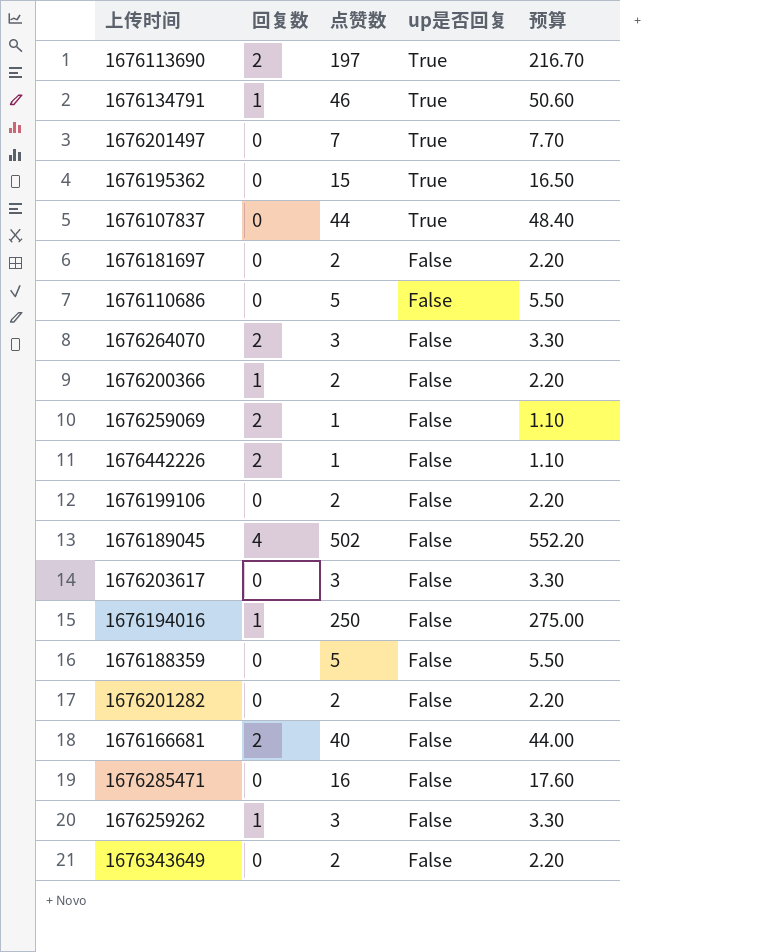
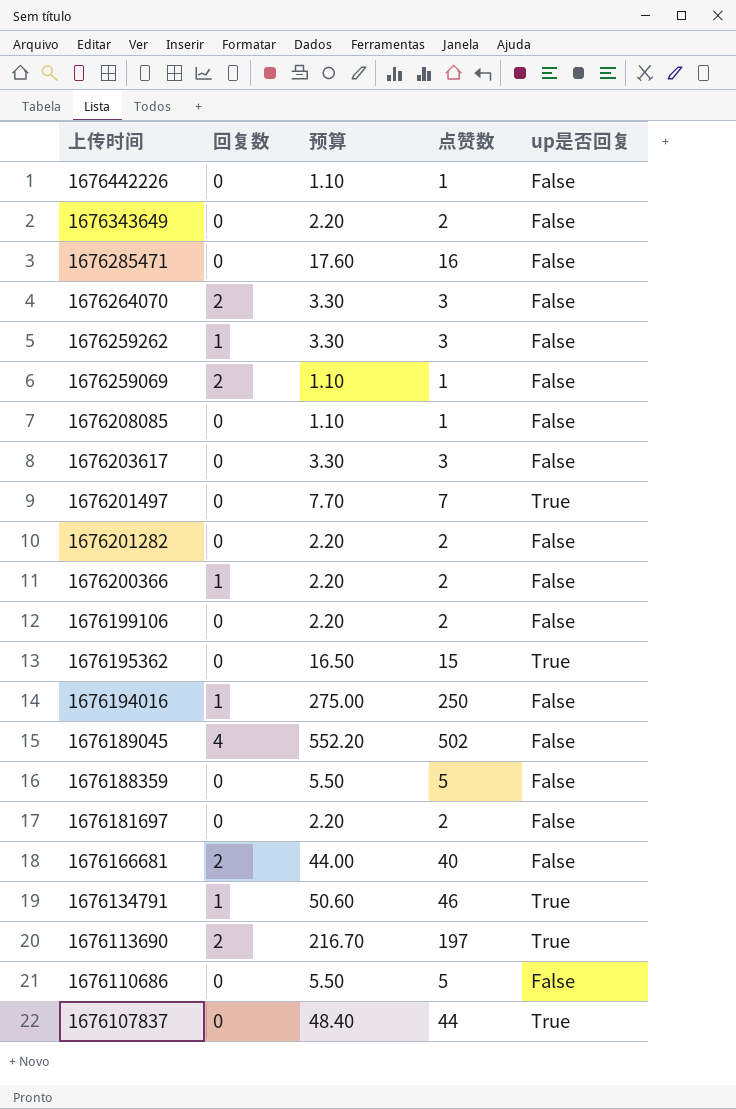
row order: up是否回复 descending -> 上传时间 descending
column 预算 | position: 5 -> 3
1676442226 | 回复数: 2 -> 0
row 1676208085: none -> 0 | 1.10 | 1 | False

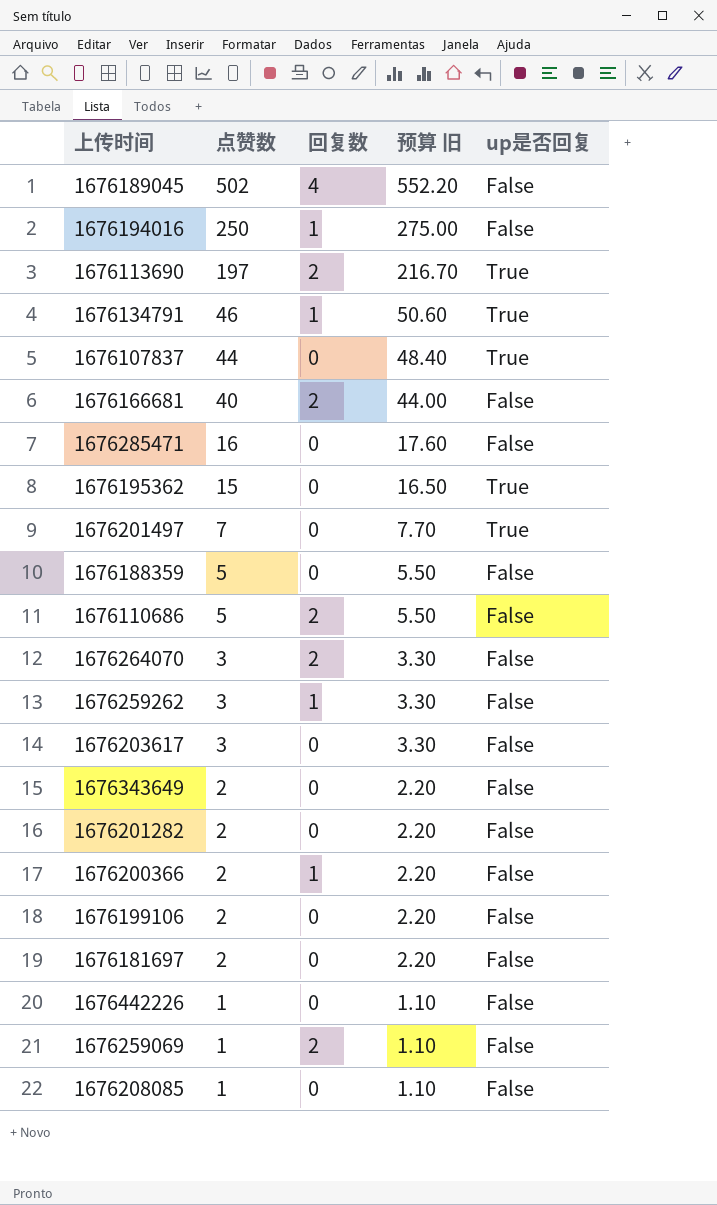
row order: 上传时间 descending -> 点赞数 descending
column 点赞数 | position: 4 -> 2
column name: 预算 -> 预算 旧
1676110686 | 回复数: 0 -> 2

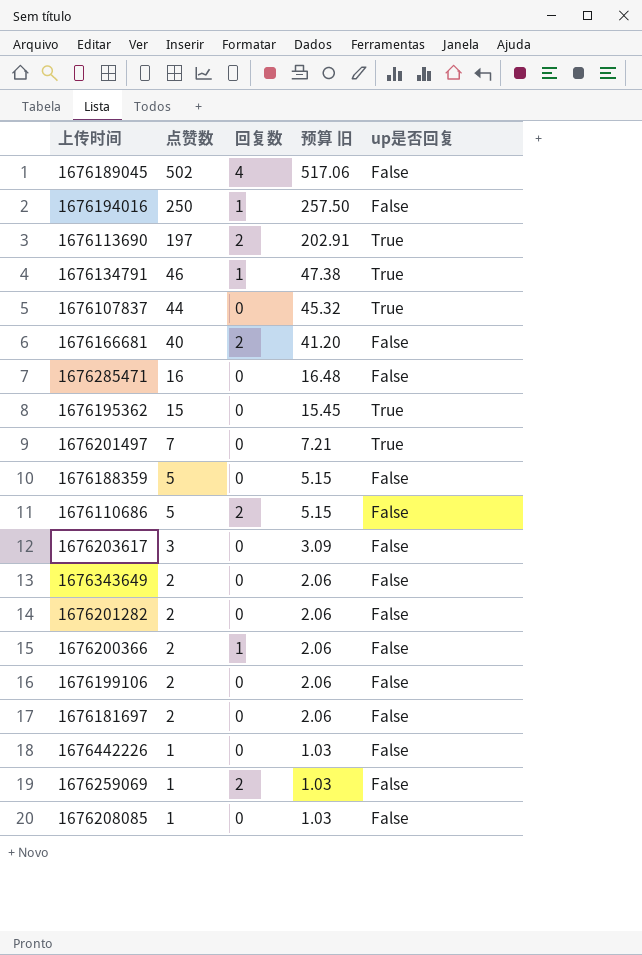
column 预算 旧 | formula: [点赞数] * 1.1 -> [点赞数] * 1.03
row 1676264070: 3 | 2 | 3.30 | False -> none
row 1676259262: 3 | 1 | 3.30 | False -> none

